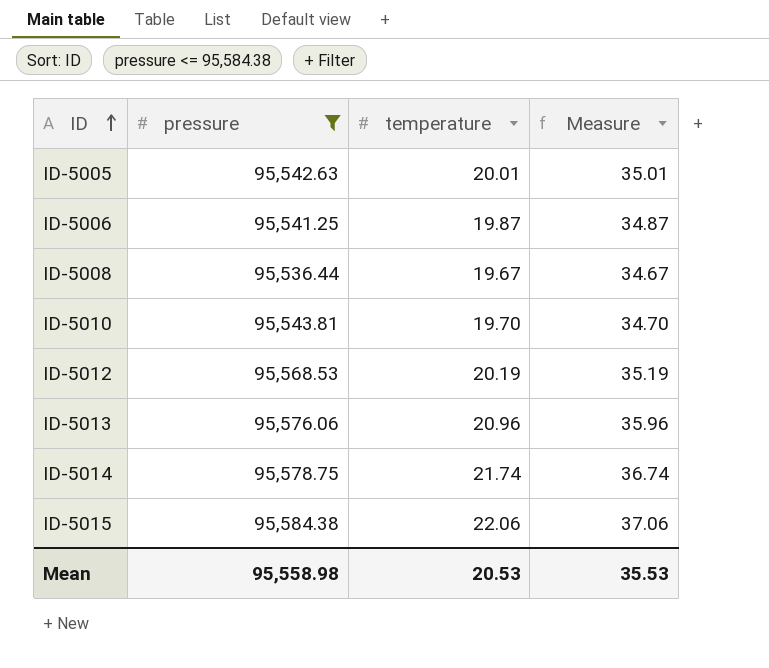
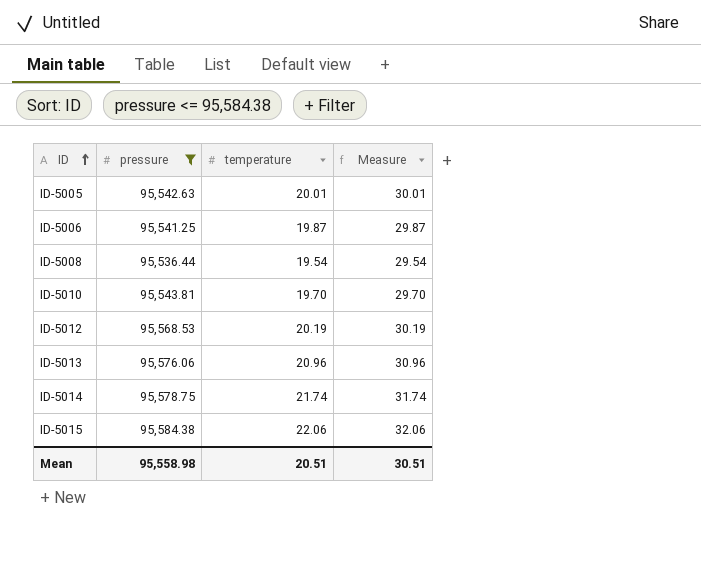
column Measure | formula: [temperature] + 15 -> [temperature] + 10
ID-5008 | temperature: 19.67 -> 19.54
Mean | temperature: 20.53 -> 20.51
Mean | Measure: 35.53 -> 30.51

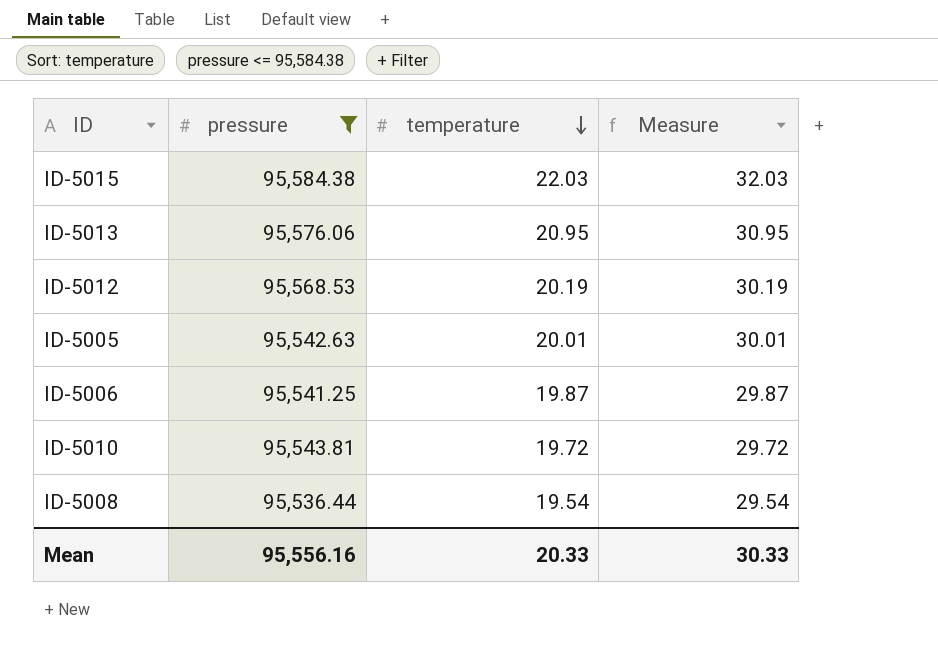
row order: ID ascending -> temperature descending
row ID-5014: 95,578.75 | 21.74 | 31.74 -> none
ID-5015 | temperature: 22.06 -> 22.03
ID-5015 | Measure: 32.06 -> 32.03
ID-5013 | temperature: 20.96 -> 20.95
ID-5013 | Measure: 30.96 -> 30.95
ID-5010 | temperature: 19.70 -> 19.72
ID-5010 | Measure: 29.70 -> 29.72
Mean | pressure: 95,558.98 -> 95,556.16
Mean | temperature: 20.51 -> 20.33
Mean | Measure: 30.51 -> 30.33

